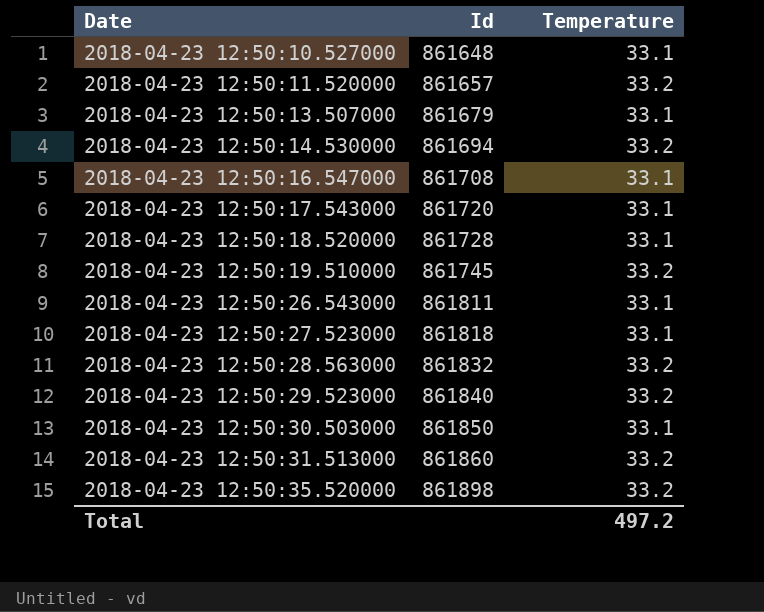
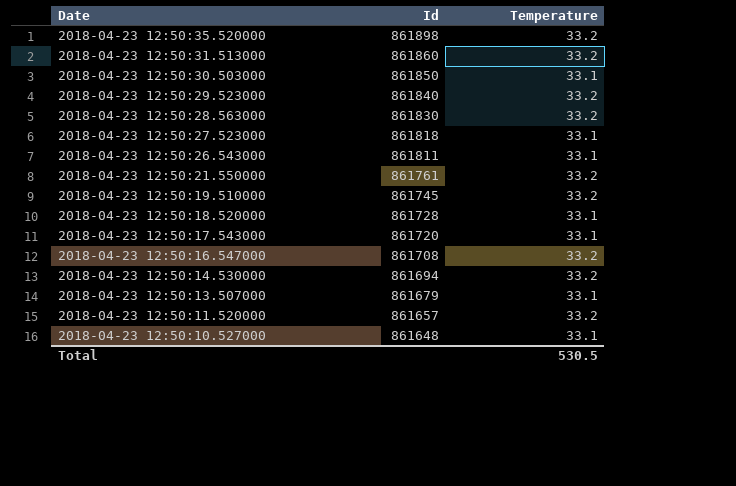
row order: Date ascending -> Date descending
2018-04-23 12:50:28.563000 | Id: 861832 -> 861830
row 2018-04-23 12:50:21.550000: none -> 861761 | 33.2
2018-04-23 12:50:16.547000 | Temperature: 33.1 -> 33.2
Total | Temperature: 497.2 -> 530.5

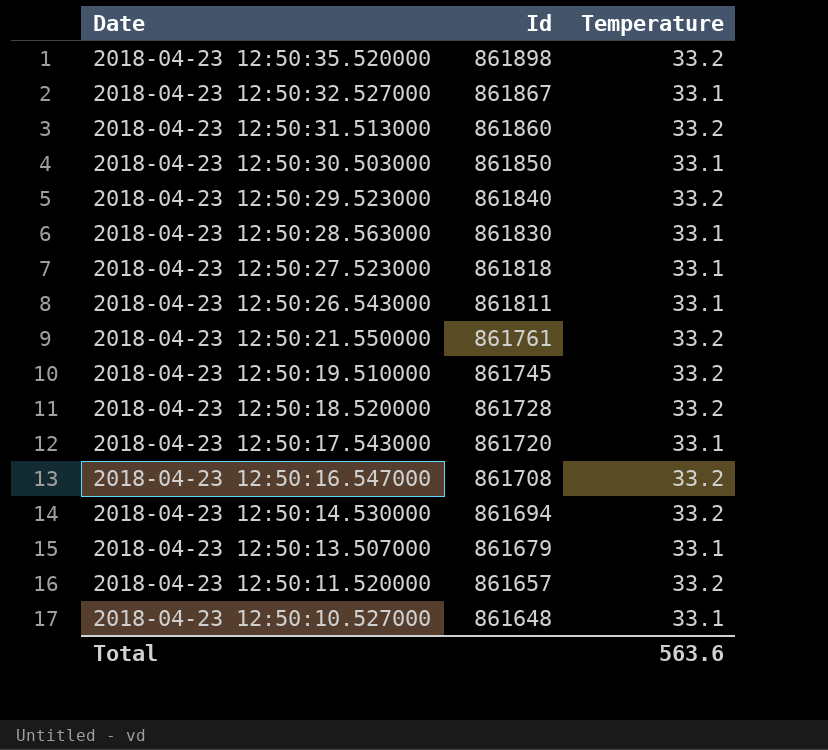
row 2018-04-23 12:50:32.527000: none -> 861867 | 33.1
2018-04-23 12:50:28.563000 | Temperature: 33.2 -> 33.1
2018-04-23 12:50:18.520000 | Temperature: 33.1 -> 33.2
Total | Temperature: 530.5 -> 563.6

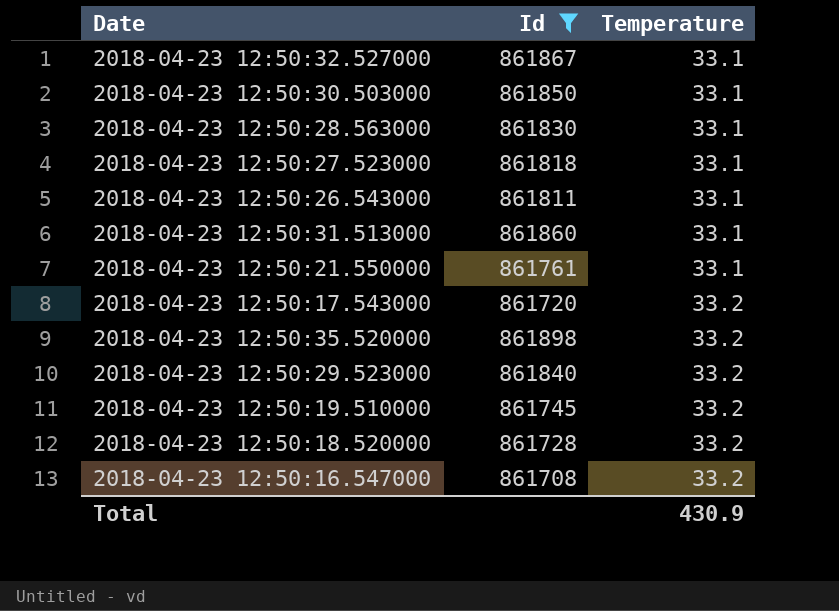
filter: none -> Id >= 861708
row order: Date descending -> Temperature ascending
2018-04-23 12:50:31.513000 | Temperature: 33.2 -> 33.1
2018-04-23 12:50:21.550000 | Temperature: 33.2 -> 33.1
2018-04-23 12:50:17.543000 | Temperature: 33.1 -> 33.2
Total | Temperature: 563.6 -> 430.9

